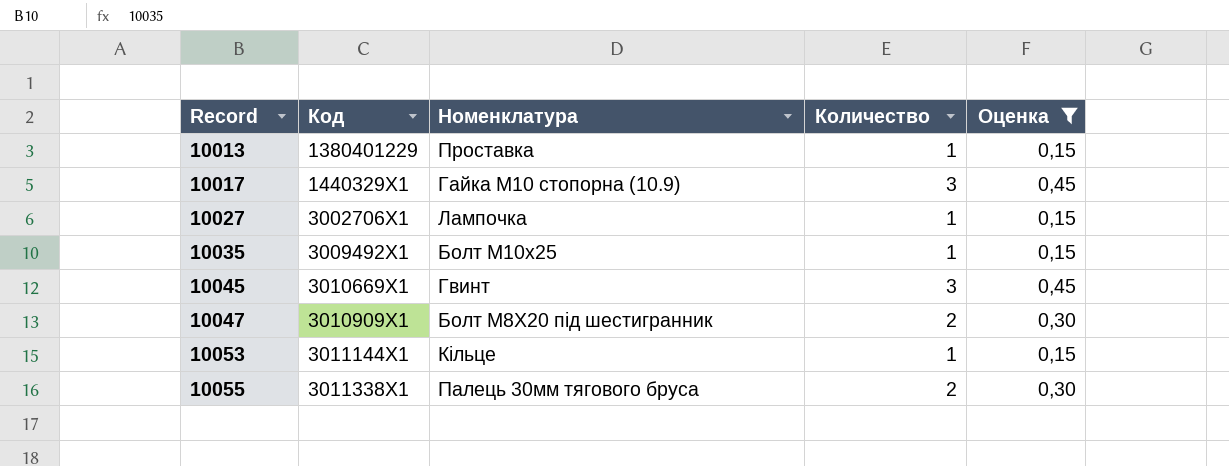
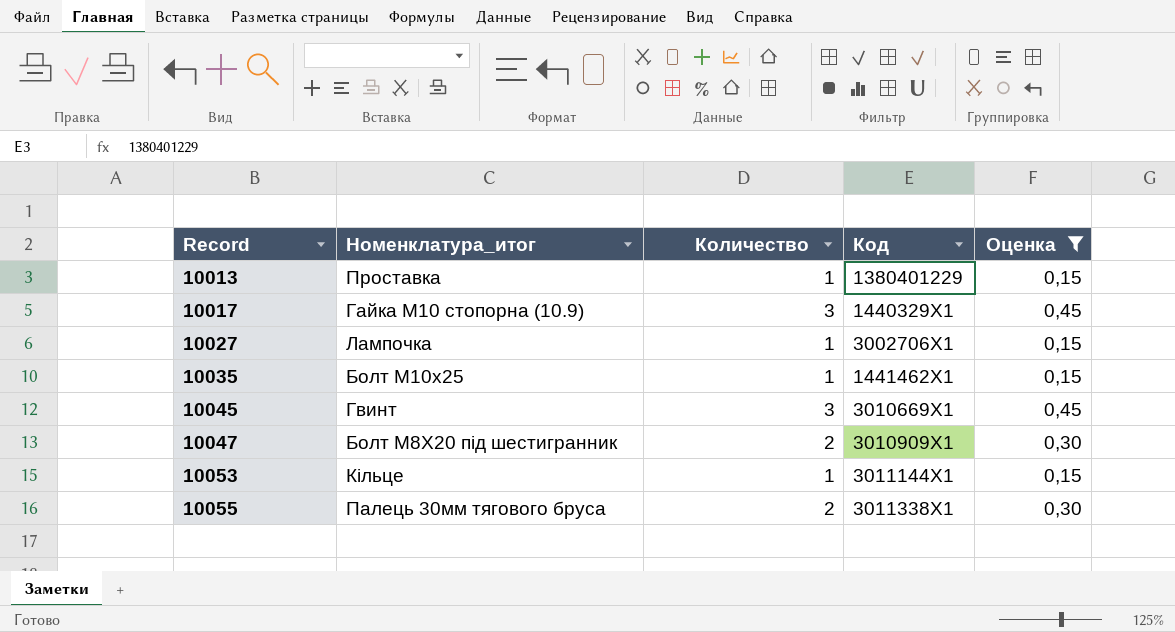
column name: Номенклатура -> Номенклатура_итог
column Код | position: 2 -> 4
10035 | Код: 3009492X1 -> 1441462X1

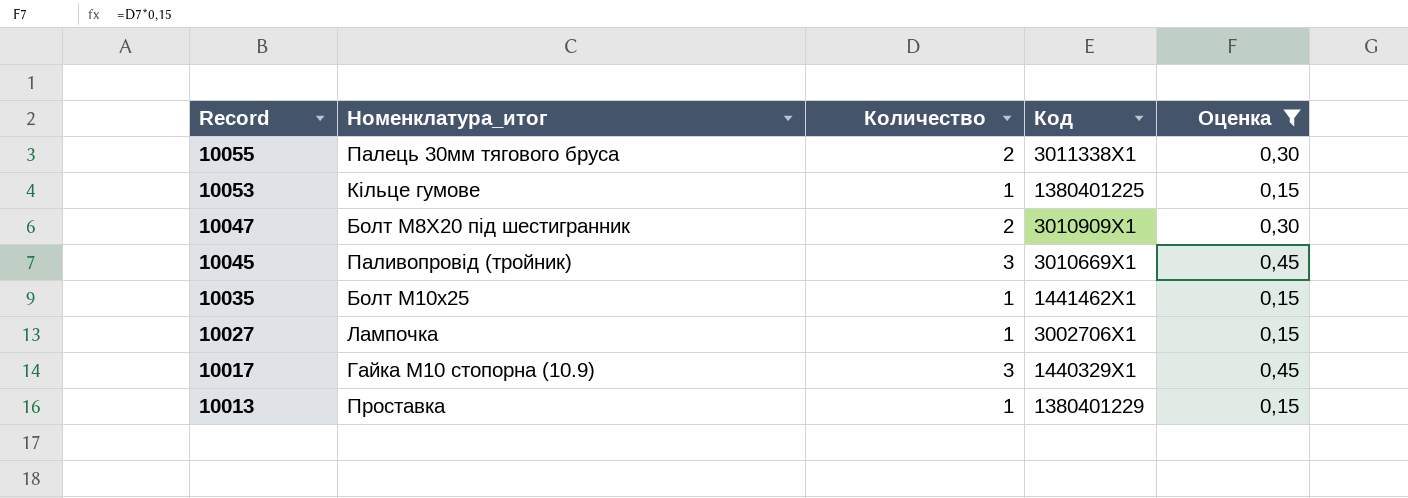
row order: Record ascending -> Record descending
10053 | Номенклатура_итог: Кільце -> Кільце гумове
10053 | Код: 3011144X1 -> 1380401225
10045 | Номенклатура_итог: Гвинт -> Паливопровід (тройник)

